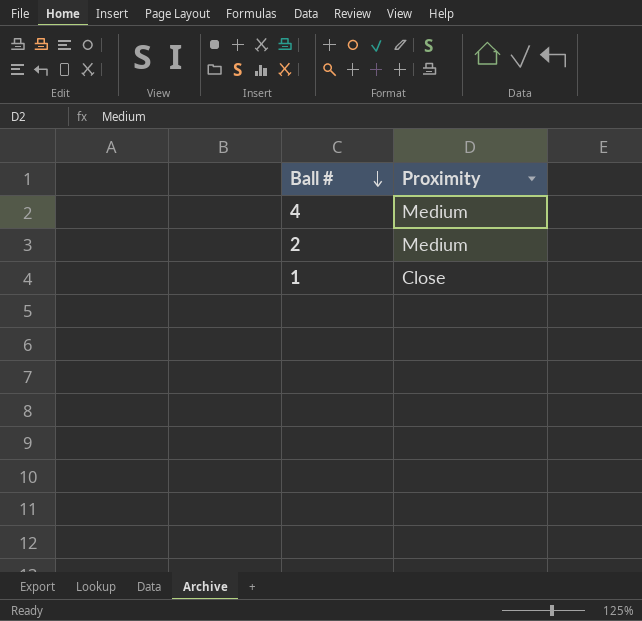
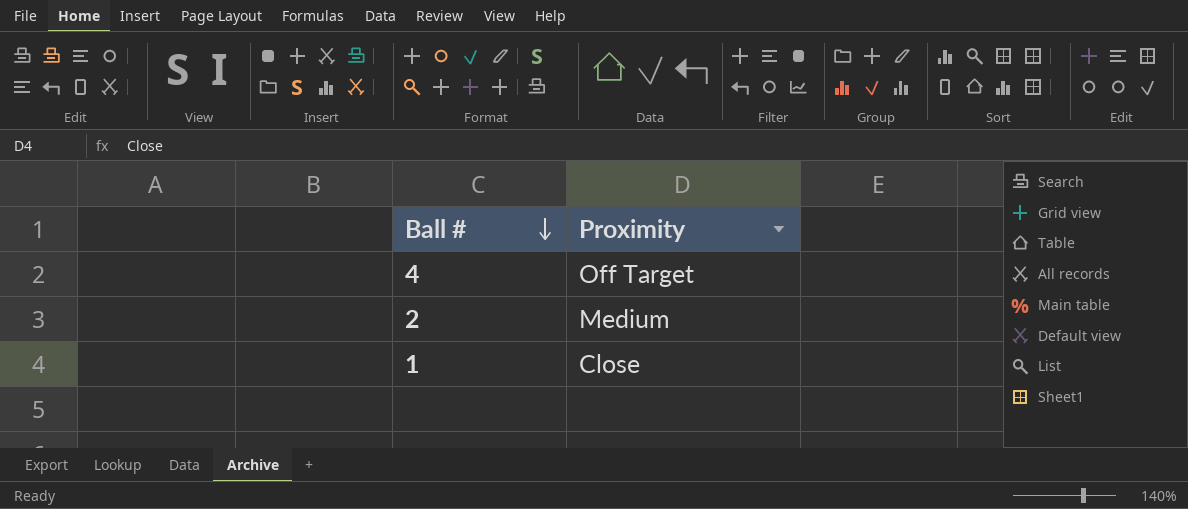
4 | Proximity: Medium -> Off Target

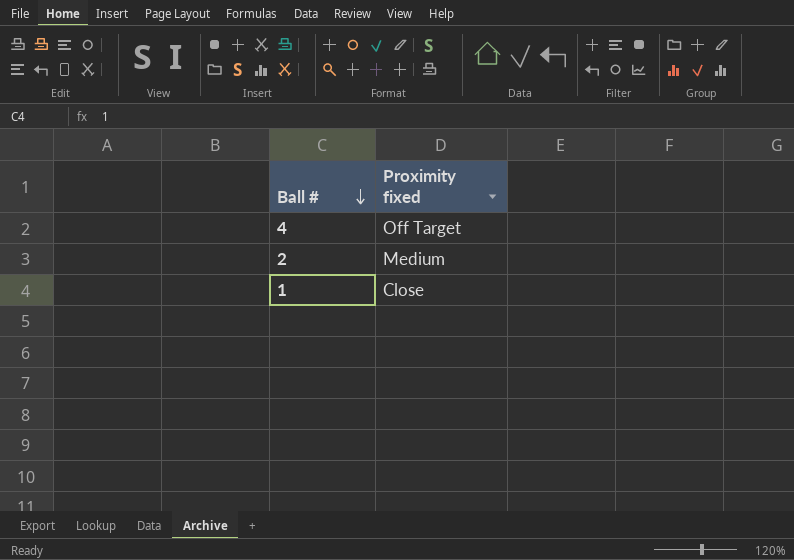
column name: Proximity -> Proximity fixed

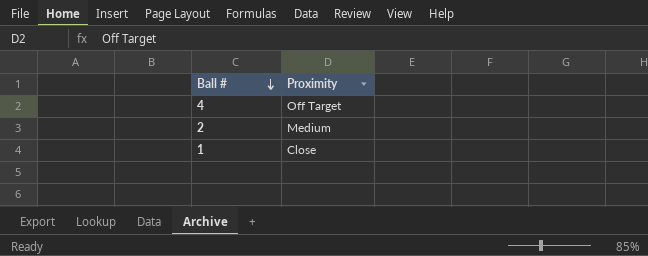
column name: Proximity fixed -> Proximity

